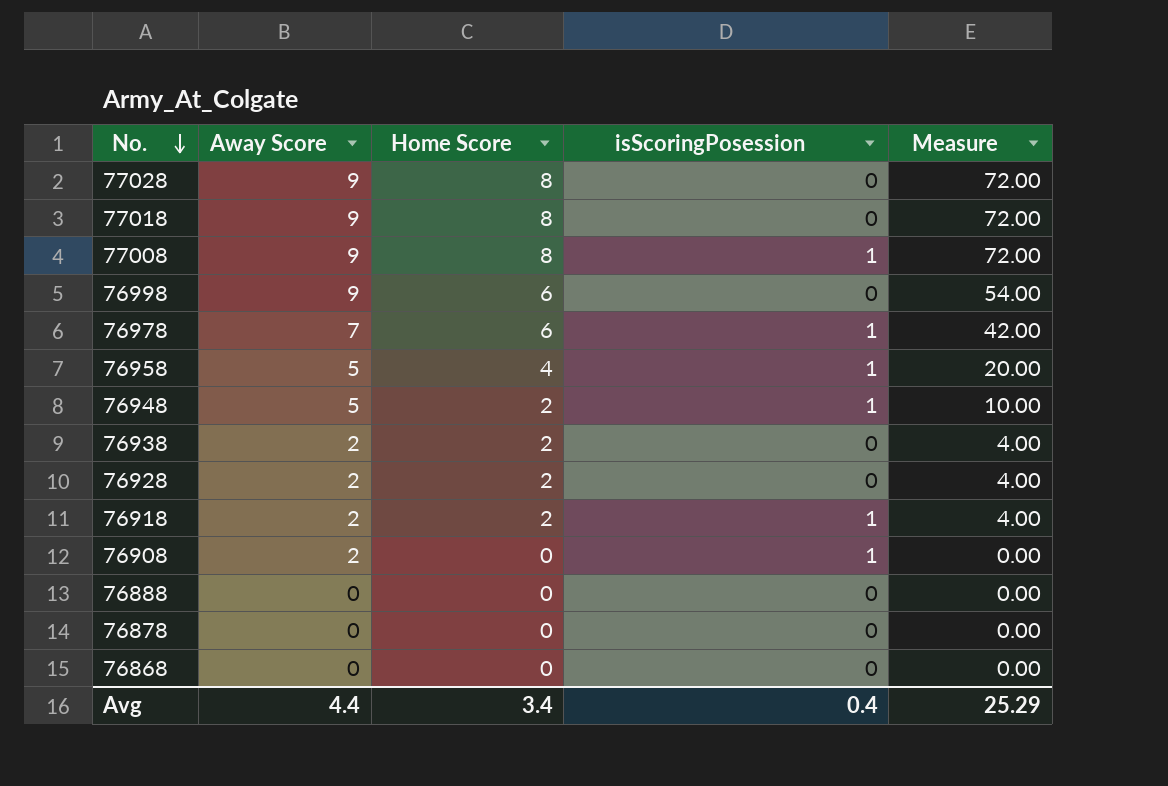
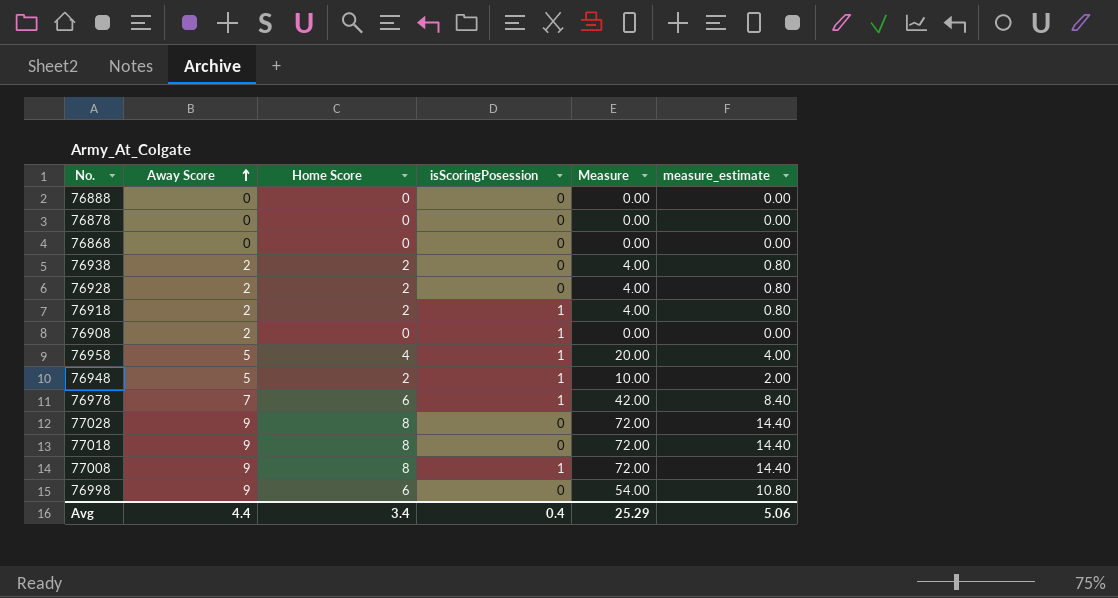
row order: No. descending -> Away Score ascending
column measure_estimate | formula: none -> [Measure] * 0.2

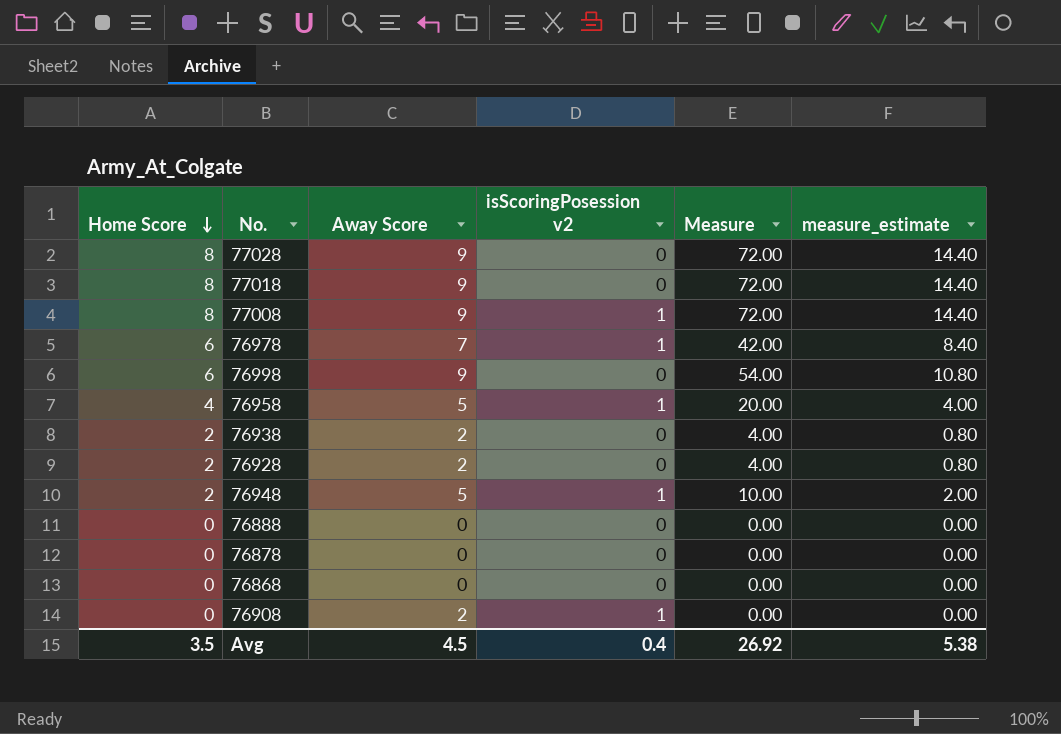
row order: Away Score ascending -> Home Score descending
column Home Score | position: 3 -> 1
column name: isScoringPosession -> isScoringPosession v2
row 76918: 2 | 2 | 1 | 4.00 | 0.80 -> none
Avg | Home Score: 3.4 -> 3.5
Avg | Away Score: 4.4 -> 4.5
Avg | Measure: 25.29 -> 26.92
Avg | measure_estimate: 5.06 -> 5.38

